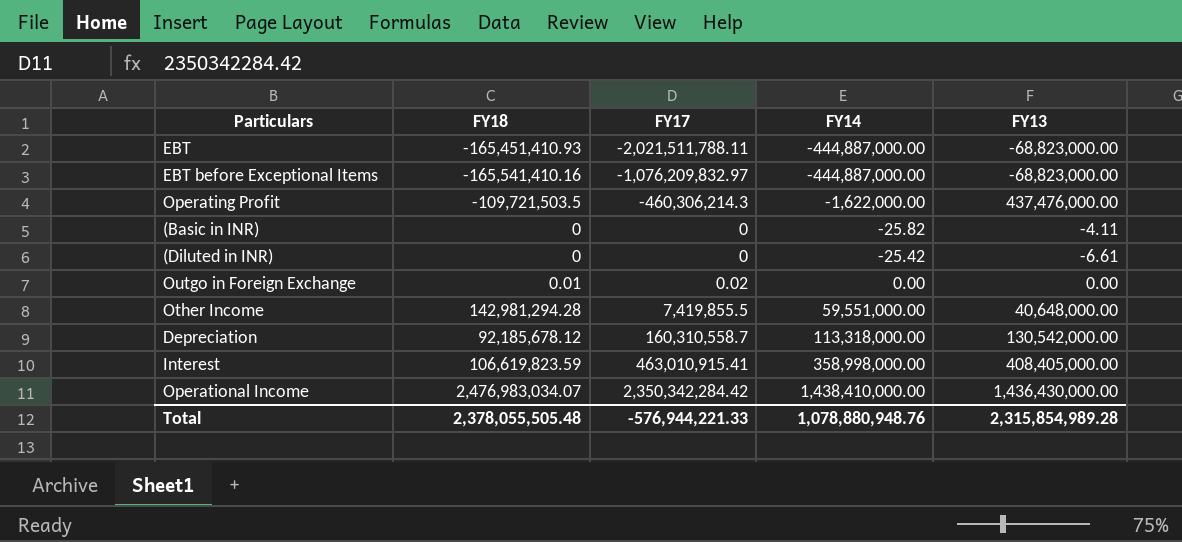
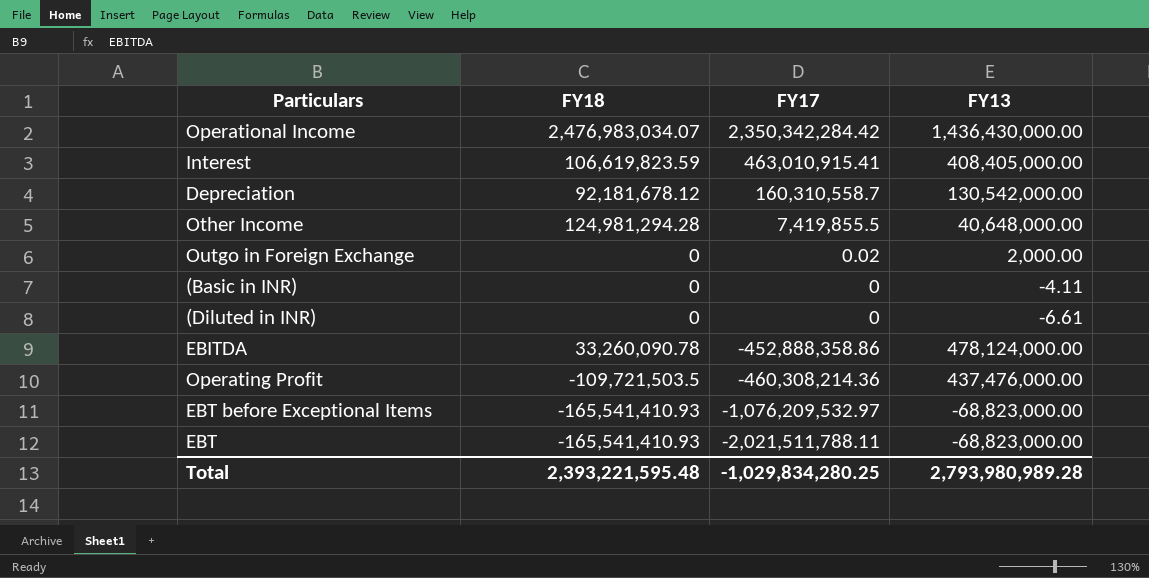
row order: FY17 ascending -> FY17 descending
column FY14 | position: 4 -> none
Depreciation | FY18: 92,185,678.12 -> 92,181,678.12
Other Income | FY18: 142,981,294.28 -> 124,981,294.28
Outgo in Foreign Exchange | FY18: 0.01 -> 0
Outgo in Foreign Exchange | FY13: 0.00 -> 2,000.00
row EBITDA: none -> 33,260,090.78 | -452,888,358.86 | 478,124,000.00
Operating Profit | FY17: -460,306,214.3 -> -460,308,214.36
EBT before Exceptional Items | FY18: -165,541,410.16 -> -165,541,410.93
EBT before Exceptional Items | FY17: -1,076,209,832.97 -> -1,076,209,532.97
EBT | FY18: -165,451,410.93 -> -165,541,410.93
Total | FY18: 2,378,055,505.48 -> 2,393,221,595.48
Total | FY17: -576,944,221.33 -> -1,029,834,280.25
Total | FY13: 2,315,854,989.28 -> 2,793,980,989.28

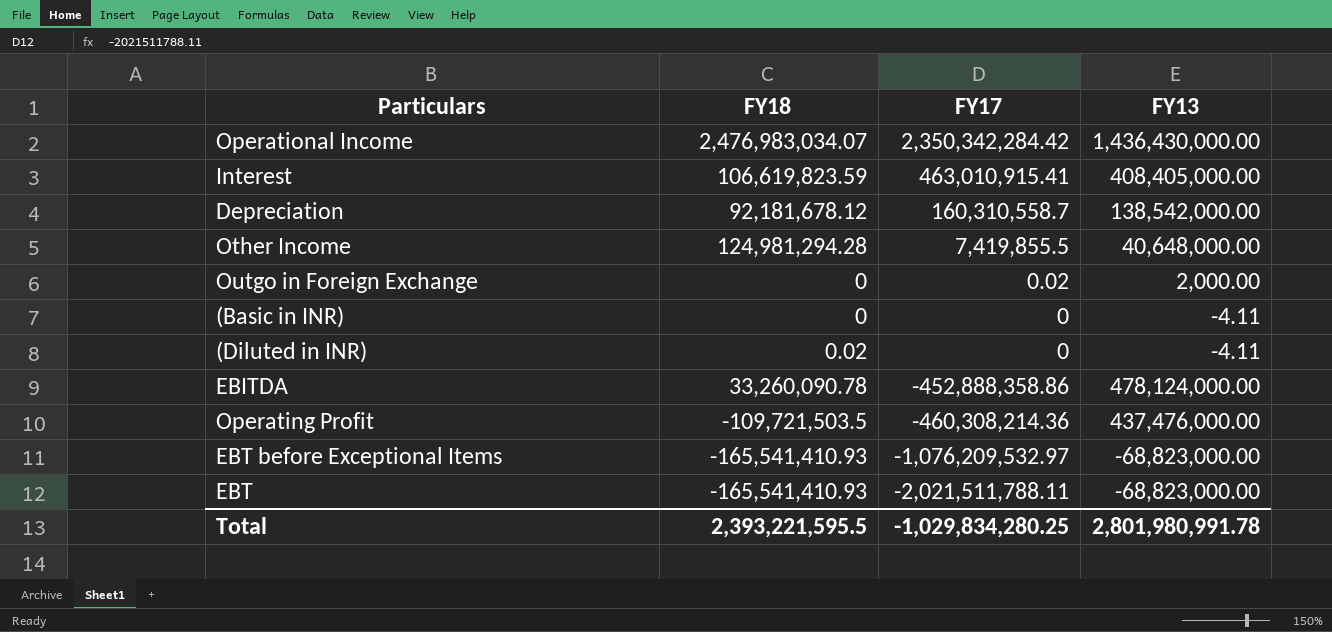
Depreciation | FY13: 130,542,000.00 -> 138,542,000.00
(Diluted in INR) | FY18: 0 -> 0.02
(Diluted in INR) | FY13: -6.61 -> -4.11
Total | FY18: 2,393,221,595.48 -> 2,393,221,595.5
Total | FY13: 2,793,980,989.28 -> 2,801,980,991.78

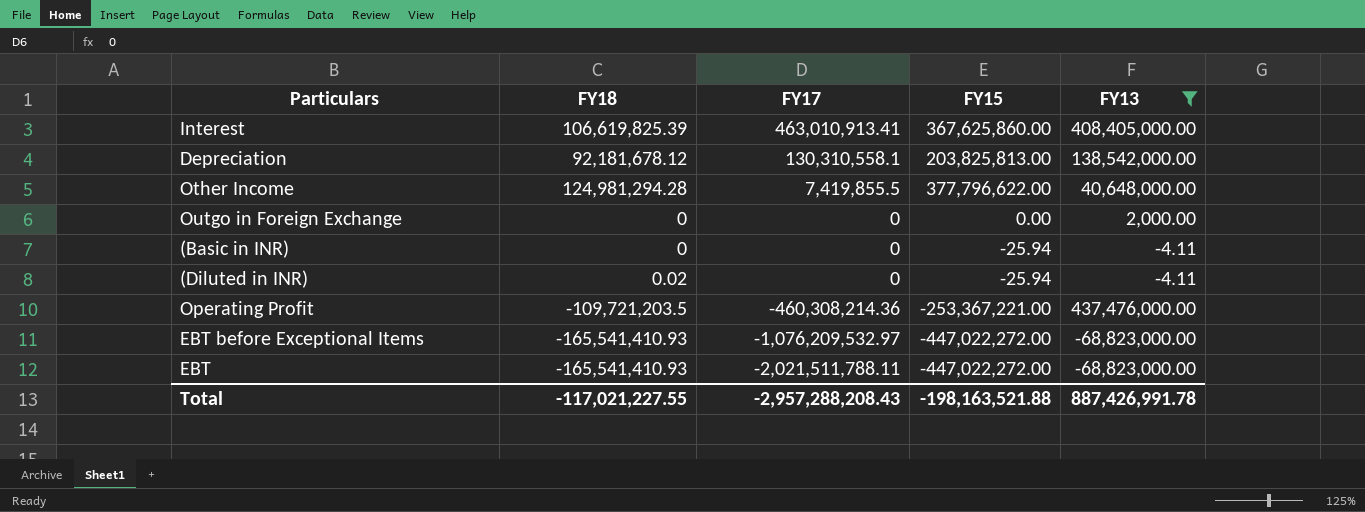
filter: none -> FY13 <= 437,476,000.00
column FY15 | position: none -> 4
Interest | FY18: 106,619,823.59 -> 106,619,825.39
Interest | FY17: 463,010,915.41 -> 463,010,913.41
Depreciation | FY17: 160,310,558.7 -> 130,310,558.1
Outgo in Foreign Exchange | FY17: 0.02 -> 0
Operating Profit | FY18: -109,721,503.5 -> -109,721,203.5
Total | FY18: 2,393,221,595.5 -> -117,021,227.55
Total | FY17: -1,029,834,280.25 -> -2,957,288,208.43
Total | FY13: 2,801,980,991.78 -> 887,426,991.78

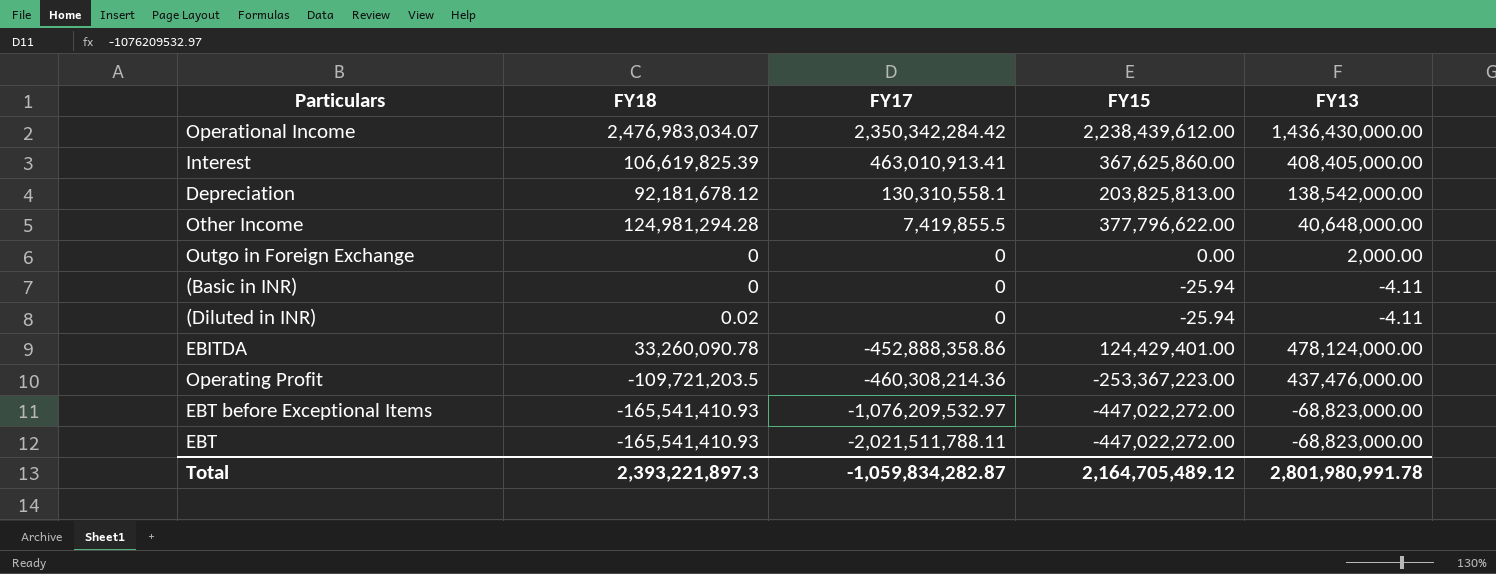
filter: FY13 <= 437,476,000.00 -> none
Operating Profit | FY15: -253,367,221.00 -> -253,367,223.00
Total | FY18: -117,021,227.55 -> 2,393,221,897.3
Total | FY17: -2,957,288,208.43 -> -1,059,834,282.87
Total | FY15: -198,163,521.88 -> 2,164,705,489.12
Total | FY13: 887,426,991.78 -> 2,801,980,991.78

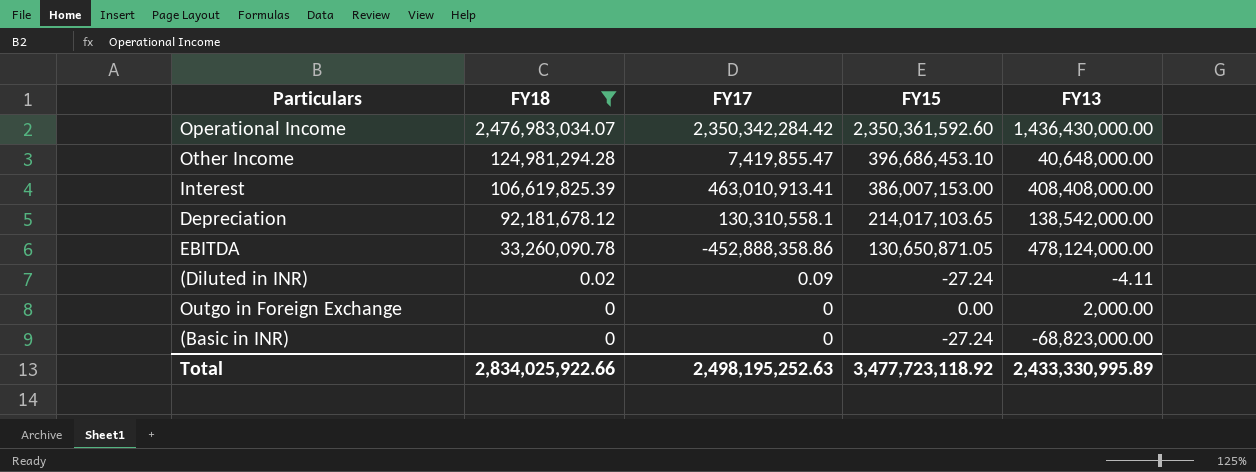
filter: none -> FY18 >= 0
row order: FY17 descending -> FY18 descending
Operational Income | FY15: 2,238,439,612.00 -> 2,350,361,592.60
Other Income | FY17: 7,419,855.5 -> 7,419,855.47
Other Income | FY15: 377,796,622.00 -> 396,686,453.10
Interest | FY15: 367,625,860.00 -> 386,007,153.00
Interest | FY13: 408,405,000.00 -> 408,408,000.00
Depreciation | FY15: 203,825,813.00 -> 214,017,103.65
EBITDA | FY15: 124,429,401.00 -> 130,650,871.05
(Diluted in INR) | FY17: 0 -> 0.09
(Diluted in INR) | FY15: -25.94 -> -27.24
(Basic in INR) | FY15: -25.94 -> -27.24
(Basic in INR) | FY13: -4.11 -> -68,823,000.00
Total | FY18: 2,393,221,897.3 -> 2,834,025,922.66
Total | FY17: -1,059,834,282.87 -> 2,498,195,252.63
Total | FY15: 2,164,705,489.12 -> 3,477,723,118.92
Total | FY13: 2,801,980,991.78 -> 2,433,330,995.89

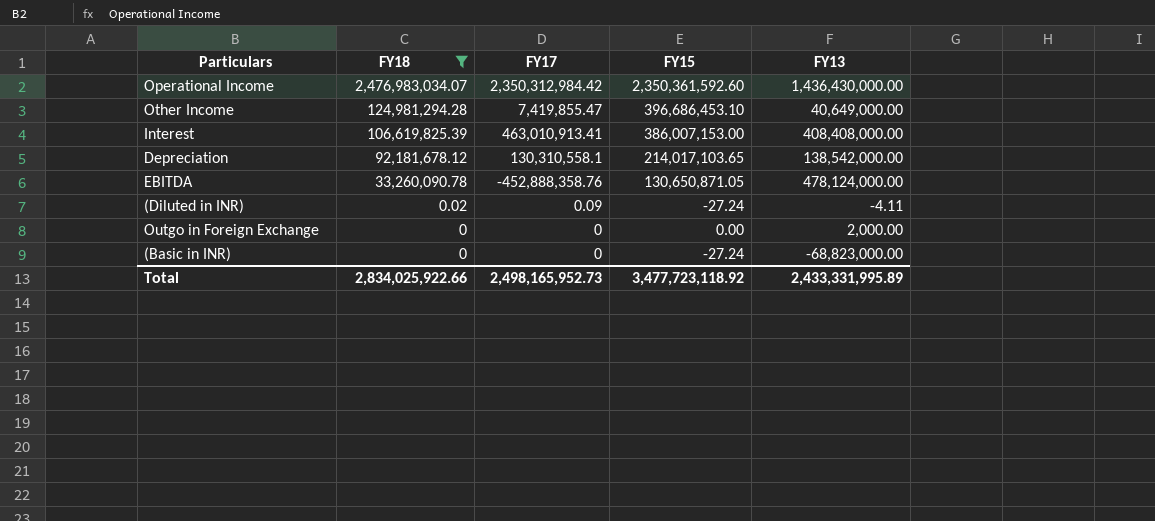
Operational Income | FY17: 2,350,342,284.42 -> 2,350,312,984.42
Other Income | FY13: 40,648,000.00 -> 40,649,000.00
EBITDA | FY17: -452,888,358.86 -> -452,888,358.76
Total | FY17: 2,498,195,252.63 -> 2,498,165,952.73
Total | FY13: 2,433,330,995.89 -> 2,433,331,995.89

